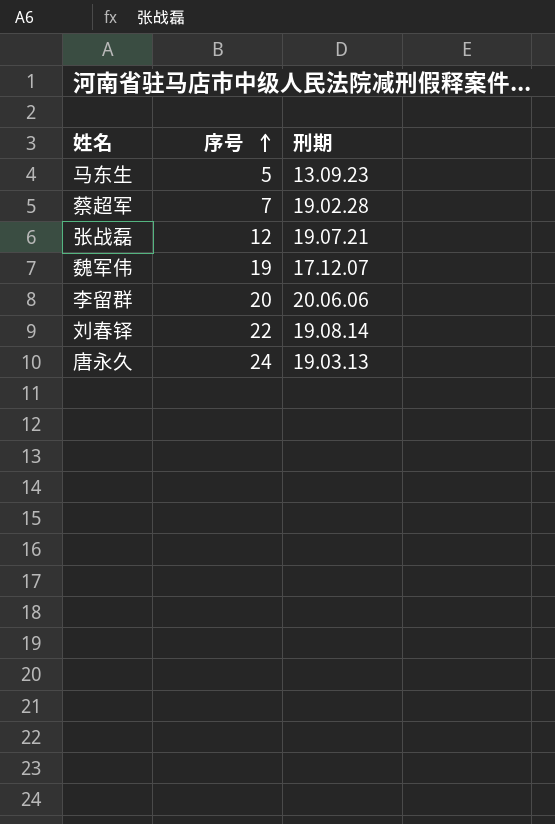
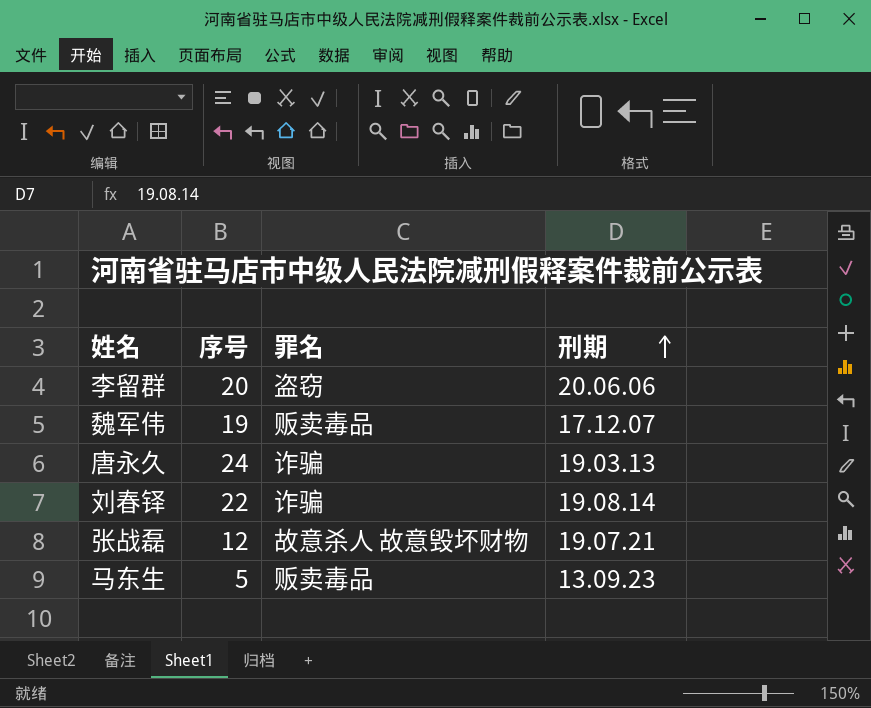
row order: 序号 ascending -> 刑期 ascending
column 罪名 | position: none -> 3
row 蔡超军: 7 | 19.02.28 -> none

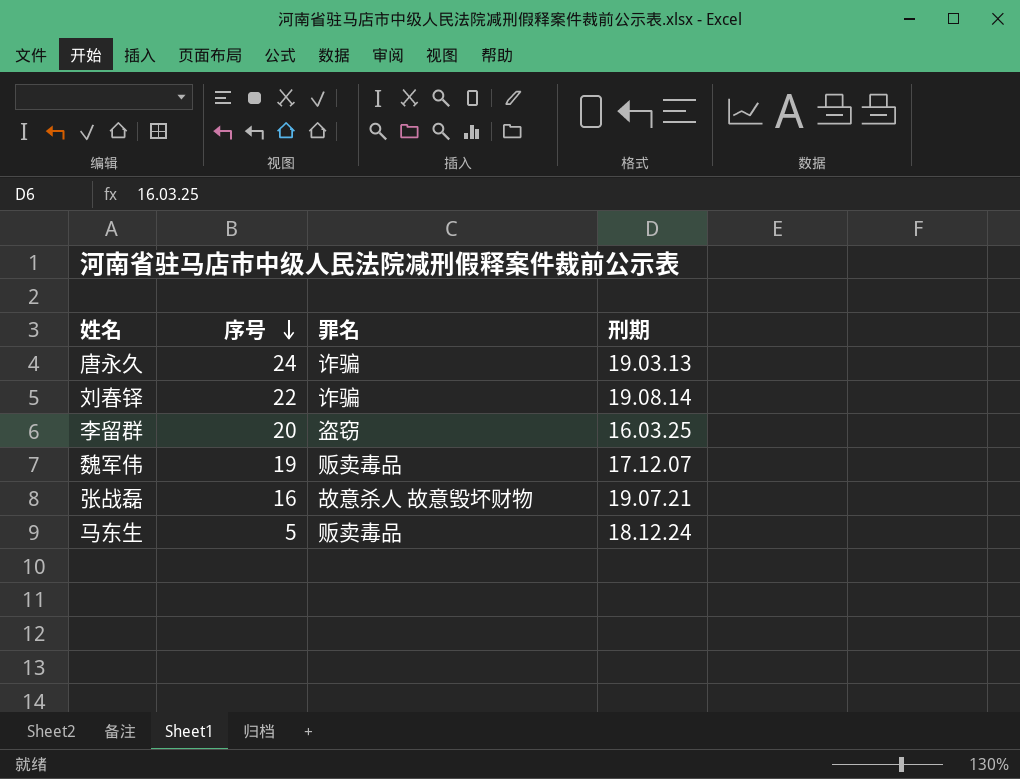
row order: 刑期 ascending -> 序号 descending
李留群 | 刑期: 20.06.06 -> 16.03.25
张战磊 | 序号: 12 -> 16
马东生 | 刑期: 13.09.23 -> 18.12.24

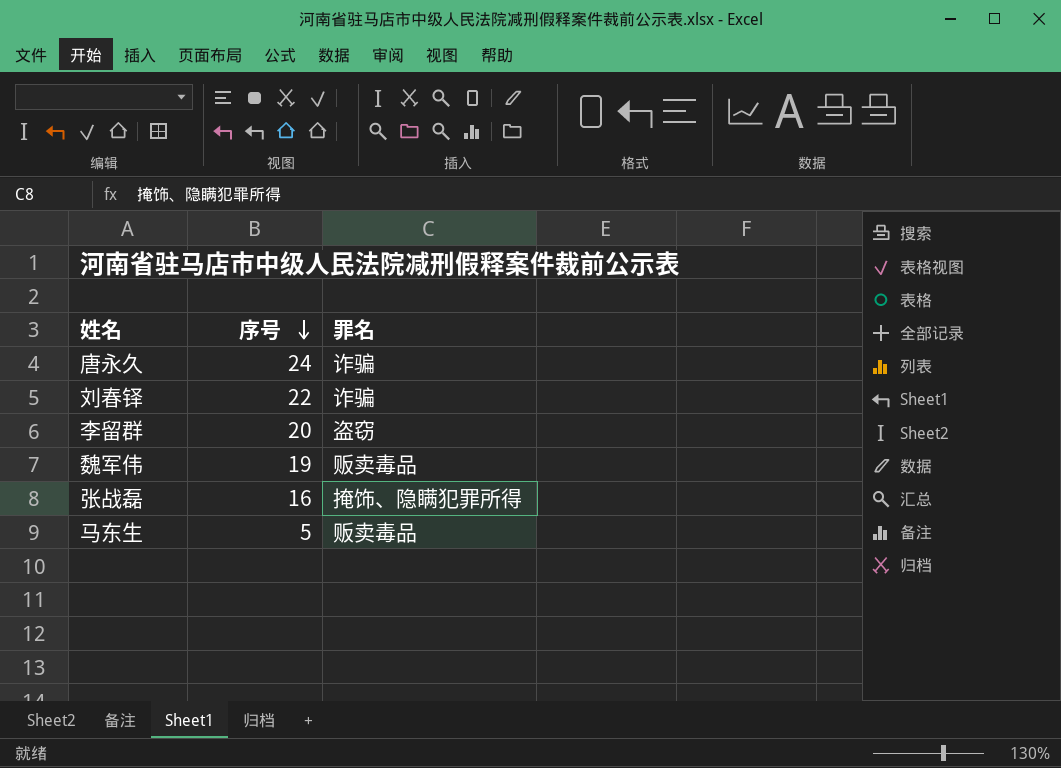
column 刑期 | position: 4 -> none
张战磊 | 罪名: 故意杀人 故意毁坏财物 -> 掩饰、隐瞒犯罪所得

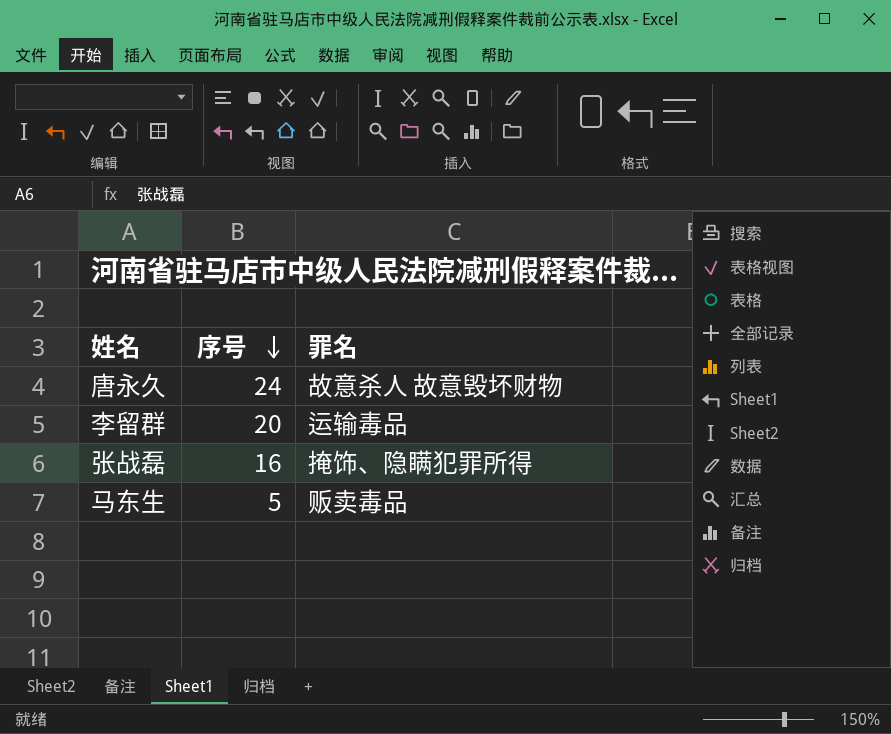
row 刘春铎: 22 | 诈骗 -> none
row 魏军伟: 19 | 贩卖毒品 -> none
唐永久 | 罪名: 诈骗 -> 故意杀人 故意毁坏财物
李留群 | 罪名: 盗窃 -> 运输毒品

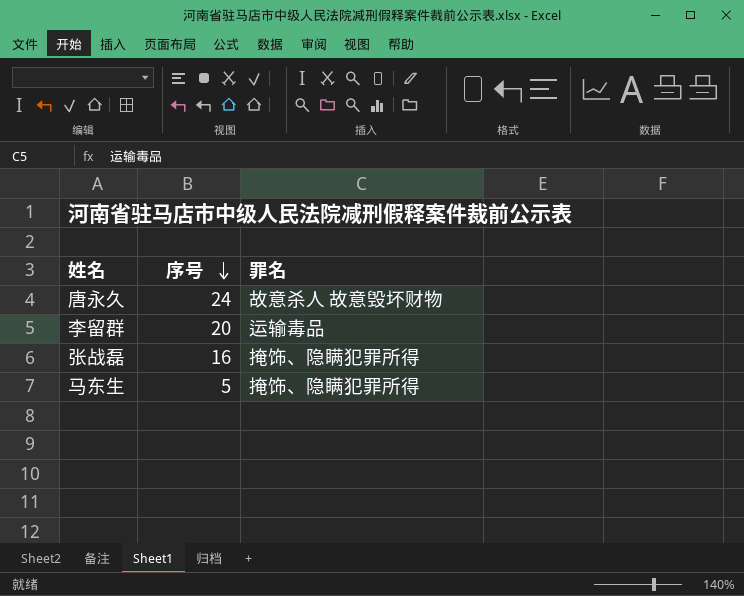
马东生 | 罪名: 贩卖毒品 -> 掩饰、隐瞒犯罪所得

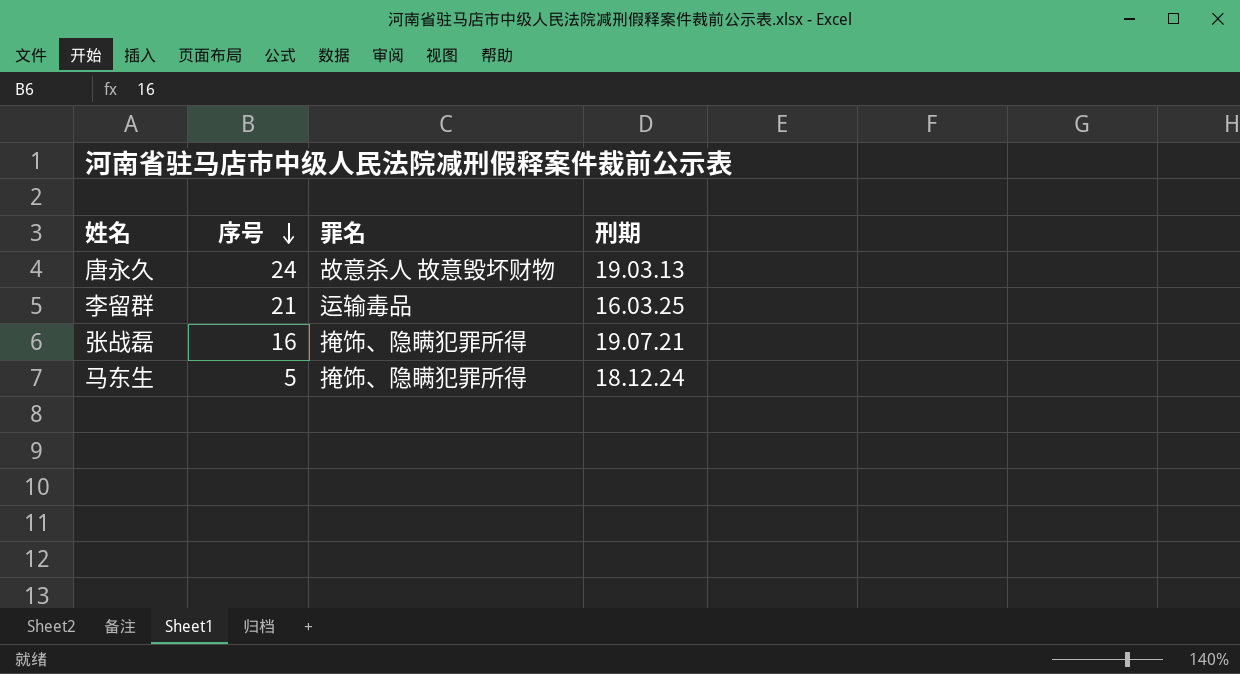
column 刑期 | position: none -> 4
李留群 | 序号: 20 -> 21

